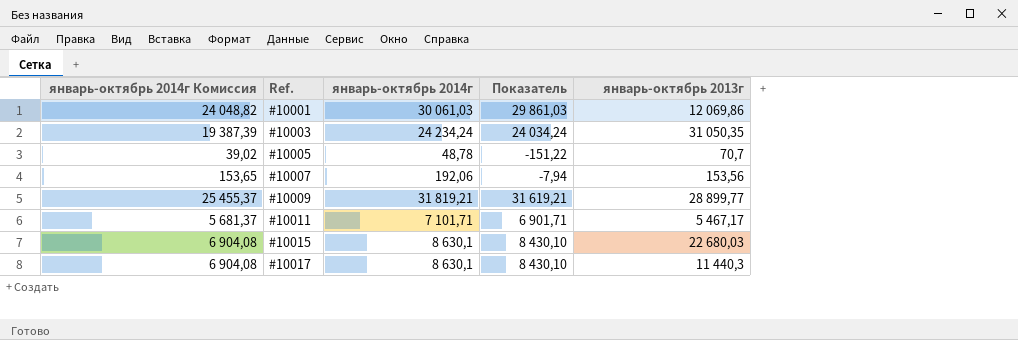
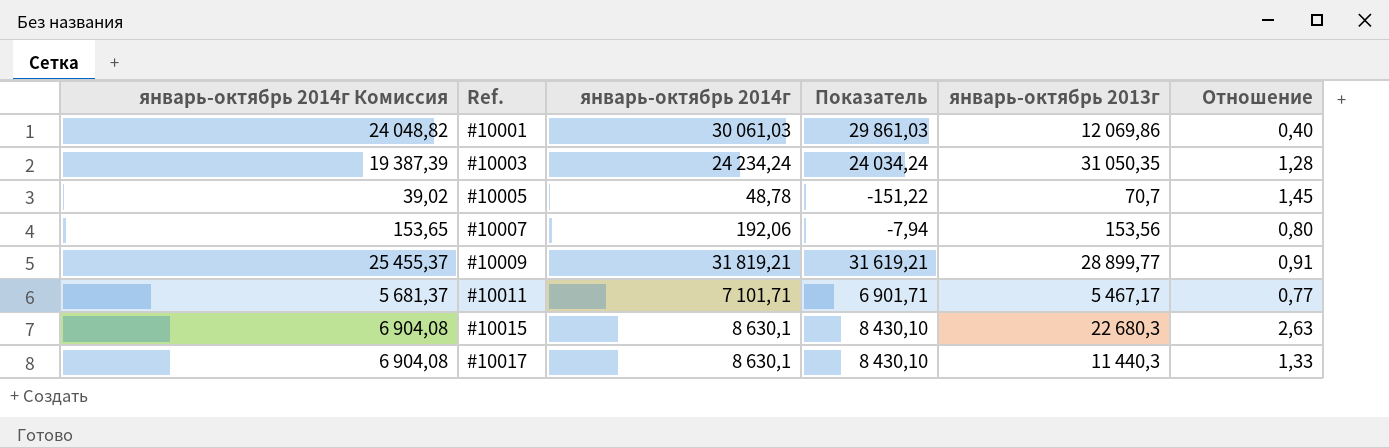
column Отношение | formula: none -> [январь-октябрь 2013г] / [январь-октябрь 2014г]
#10015 | январь-октябрь 2013г: 22 680,03 -> 22 680,3

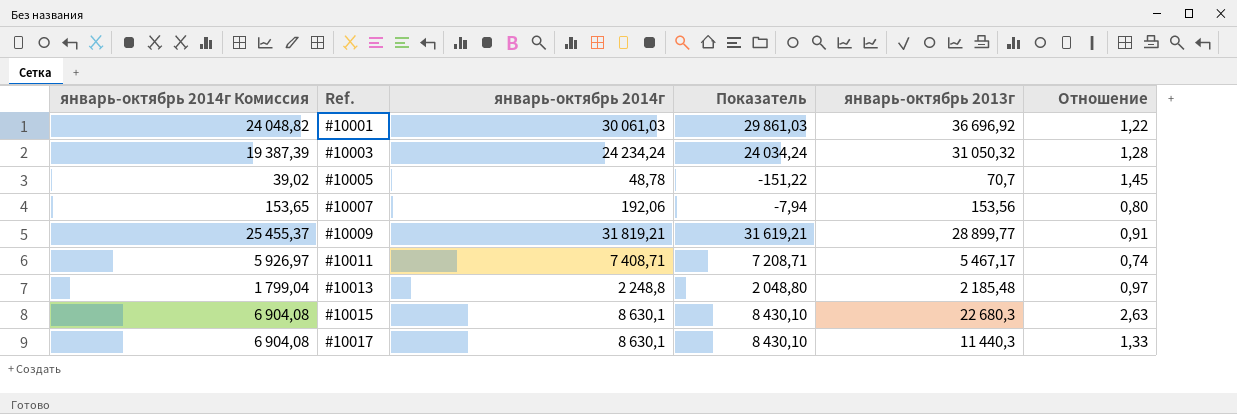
#10001 | январь-октябрь 2013г: 12 069,86 -> 36 696,92
#10001 | Отношение: 0,40 -> 1,22
#10003 | январь-октябрь 2013г: 31 050,35 -> 31 050,32
#10011 | январь-октябрь 2014г Комиссия: 5 681,37 -> 5 926,97
#10011 | январь-октябрь 2014г: 7 101,71 -> 7 408,71
#10011 | Показатель: 6 901,71 -> 7 208,71
#10011 | Отношение: 0,77 -> 0,74
row #10013: none -> 1 799,04 | 2 248,8 | 2 048,80 | 2 185,48 | 0,97

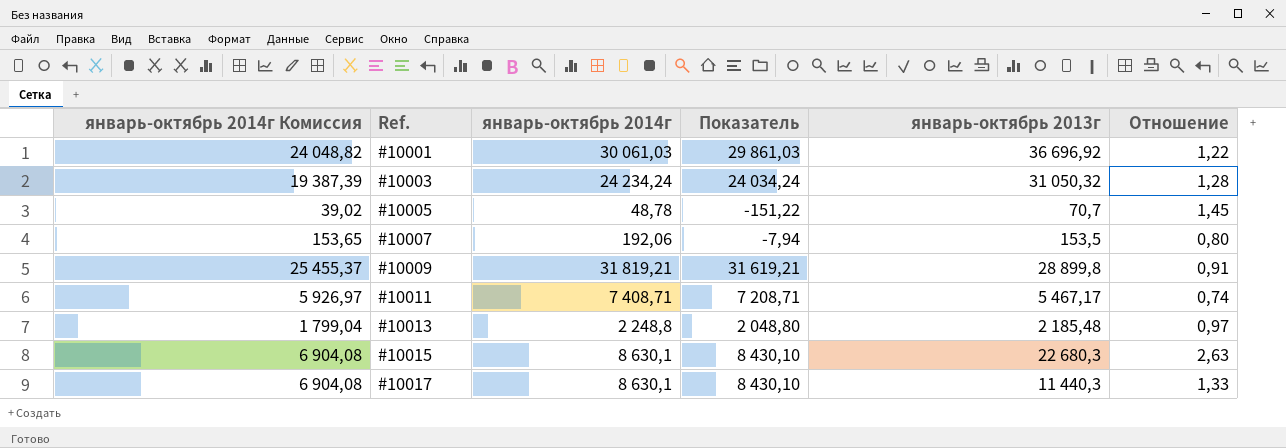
#10007 | январь-октябрь 2013г: 153,56 -> 153,5
#10009 | январь-октябрь 2013г: 28 899,77 -> 28 899,8

